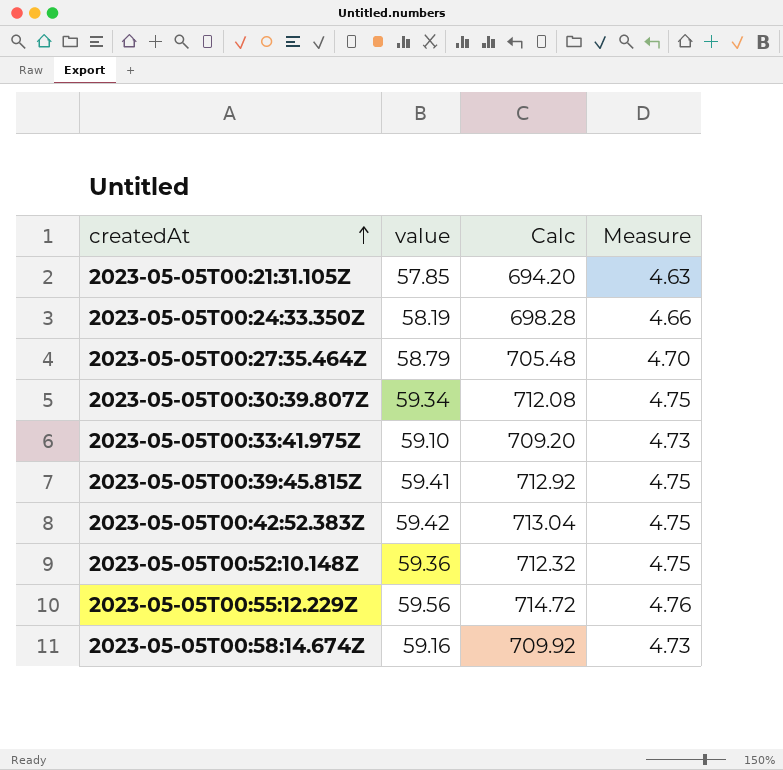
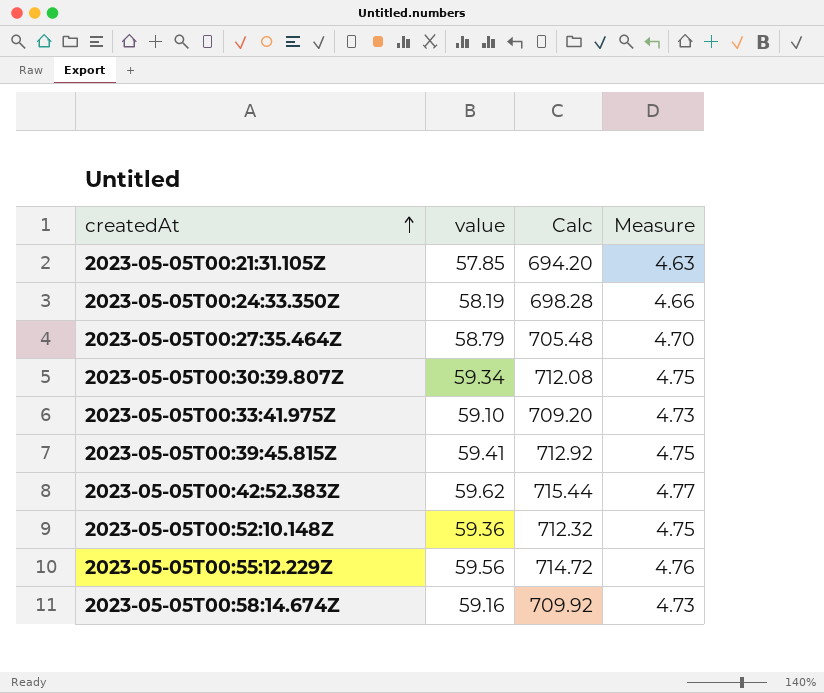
2023-05-05T00:42:52.383Z | value: 59.42 -> 59.62
2023-05-05T00:42:52.383Z | Calc: 713.04 -> 715.44
2023-05-05T00:42:52.383Z | Measure: 4.75 -> 4.77

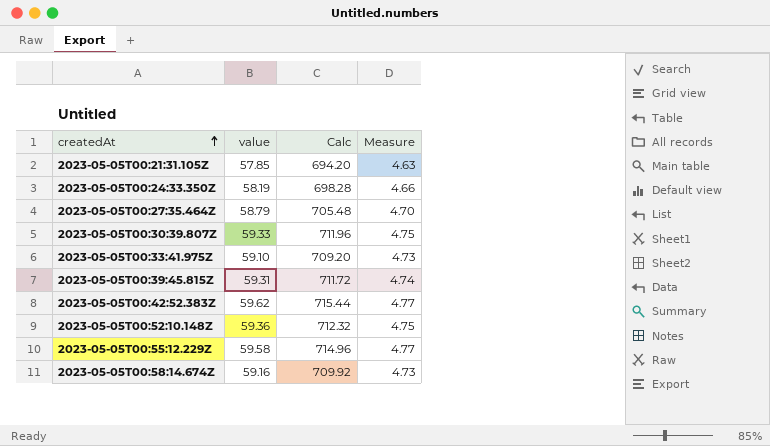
2023-05-05T00:30:39.807Z | value: 59.34 -> 59.33
2023-05-05T00:30:39.807Z | Calc: 712.08 -> 711.96
2023-05-05T00:39:45.815Z | value: 59.41 -> 59.31
2023-05-05T00:39:45.815Z | Calc: 712.92 -> 711.72
2023-05-05T00:39:45.815Z | Measure: 4.75 -> 4.74
2023-05-05T00:55:12.229Z | value: 59.56 -> 59.58
2023-05-05T00:55:12.229Z | Calc: 714.72 -> 714.96
2023-05-05T00:55:12.229Z | Measure: 4.76 -> 4.77

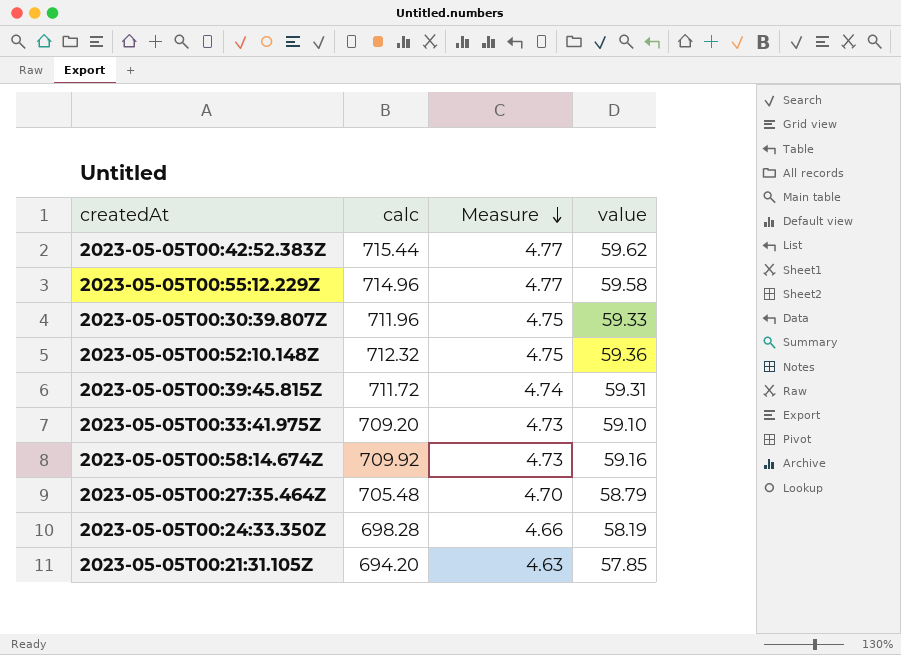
row order: createdAt ascending -> Measure descending
column name: Calc -> calc
column value | position: 2 -> 4

